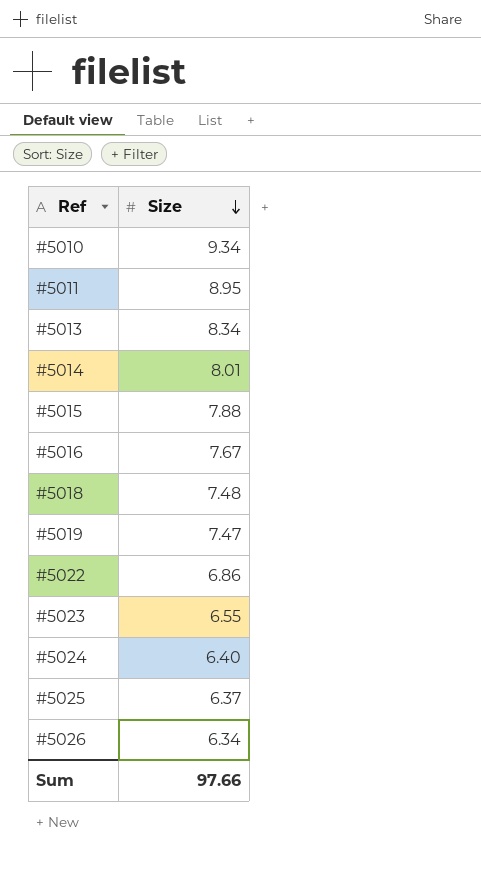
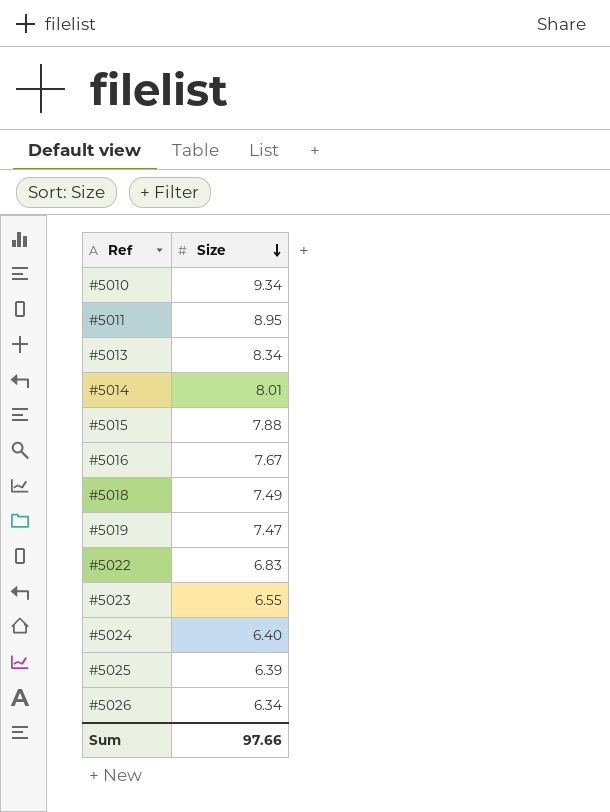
#5018 | Size: 7.48 -> 7.49
#5022 | Size: 6.86 -> 6.83
#5025 | Size: 6.37 -> 6.39

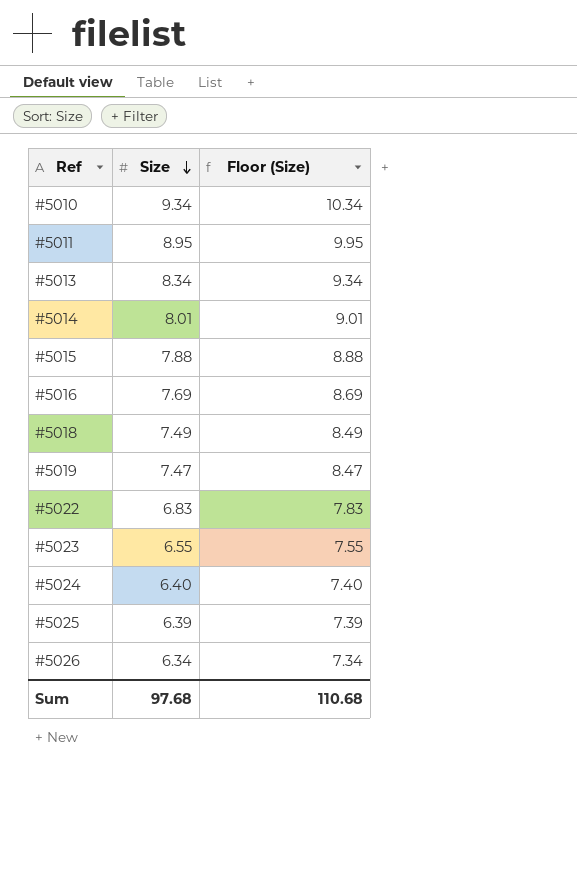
column Floor (Size) | formula: none -> [Size] + 1
#5016 | Size: 7.67 -> 7.69
Sum | Size: 97.66 -> 97.68

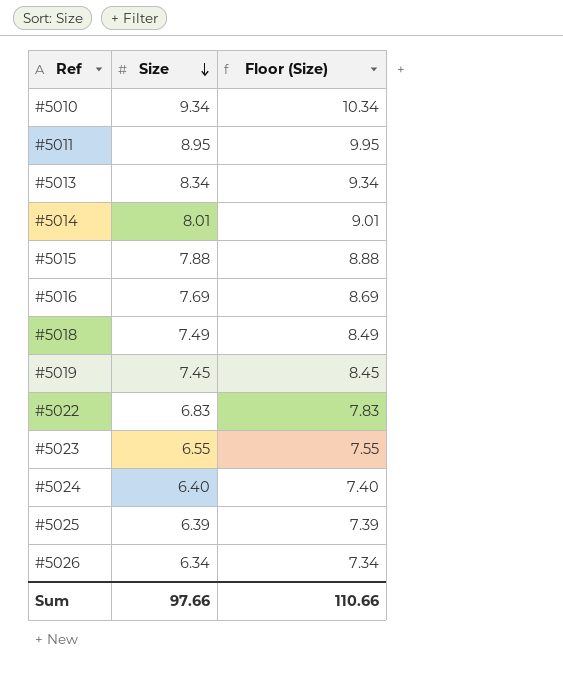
#5019 | Size: 7.47 -> 7.45
#5019 | Floor (Size): 8.47 -> 8.45
Sum | Size: 97.68 -> 97.66
Sum | Floor (Size): 110.68 -> 110.66

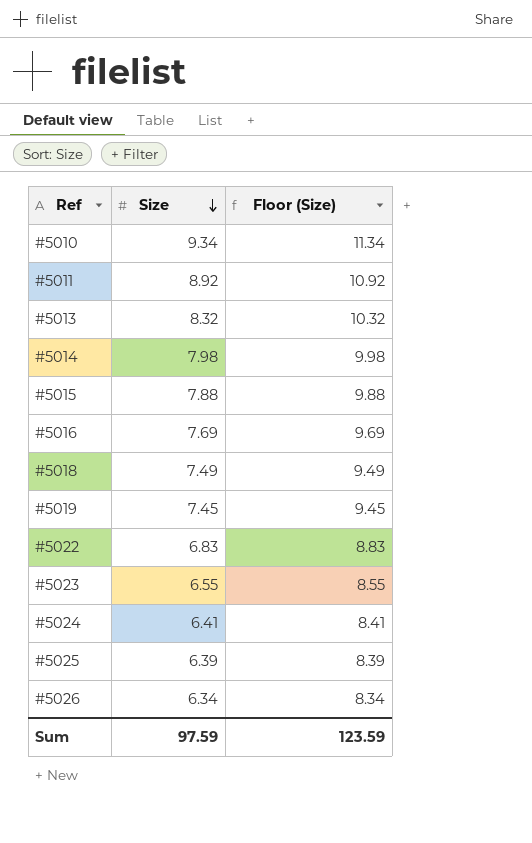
column Floor (Size) | formula: [Size] + 1 -> [Size] + 2
#5011 | Size: 8.95 -> 8.92
#5013 | Size: 8.34 -> 8.32
#5014 | Size: 8.01 -> 7.98
#5024 | Size: 6.40 -> 6.41
Sum | Size: 97.66 -> 97.59
Sum | Floor (Size): 110.66 -> 123.59

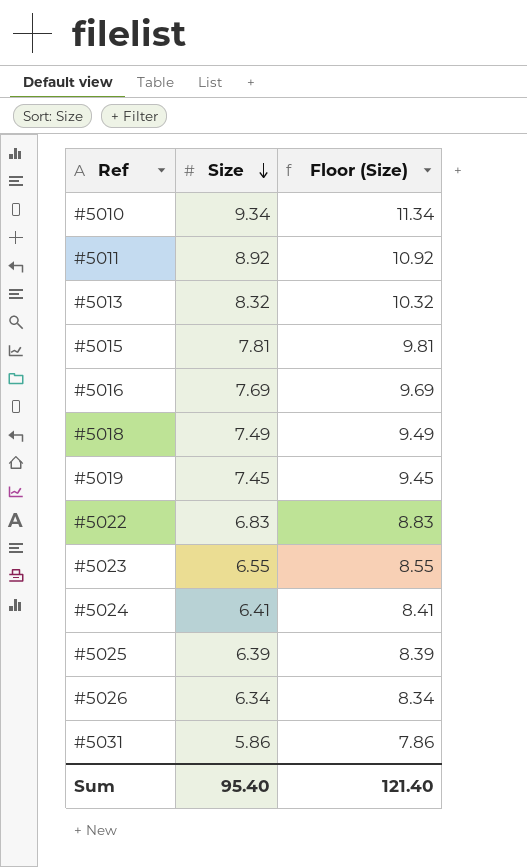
row #5014: 7.98 | 9.98 -> none
#5015 | Size: 7.88 -> 7.81
#5015 | Floor (Size): 9.88 -> 9.81
row #5031: none -> 5.86 | 7.86
Sum | Size: 97.59 -> 95.40
Sum | Floor (Size): 123.59 -> 121.40

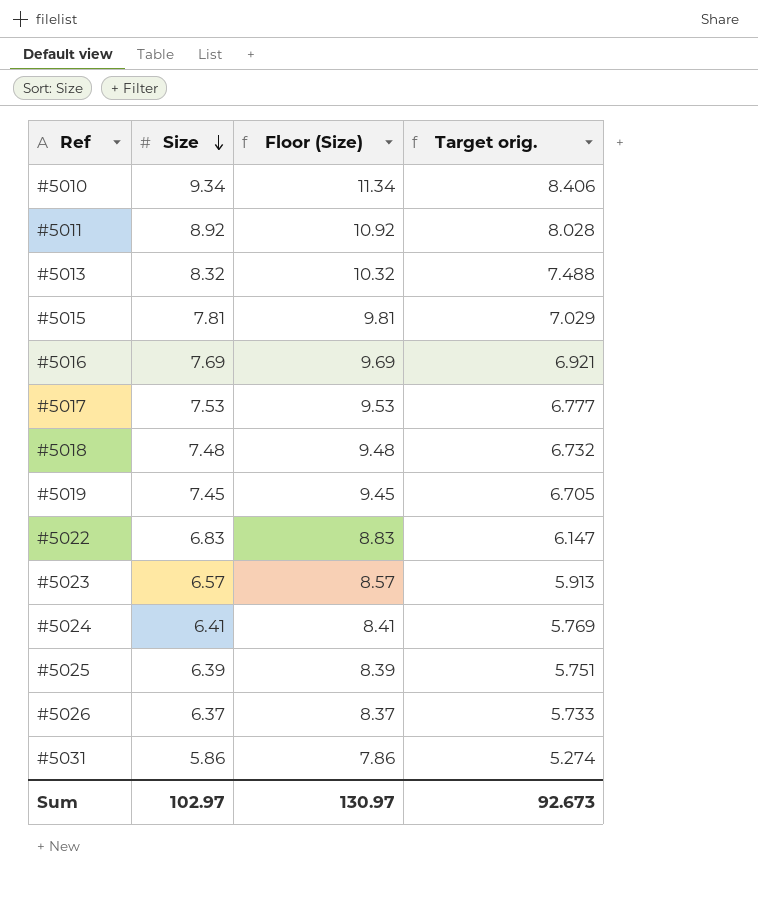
column Target orig. | formula: none -> [Size] * 0.9
row #5017: none -> 7.53 | 9.53 | 6.777
#5018 | Size: 7.49 -> 7.48
#5018 | Floor (Size): 9.49 -> 9.48
#5023 | Size: 6.55 -> 6.57
#5023 | Floor (Size): 8.55 -> 8.57
#5026 | Size: 6.34 -> 6.37
#5026 | Floor (Size): 8.34 -> 8.37
Sum | Size: 95.40 -> 102.97
Sum | Floor (Size): 121.40 -> 130.97

